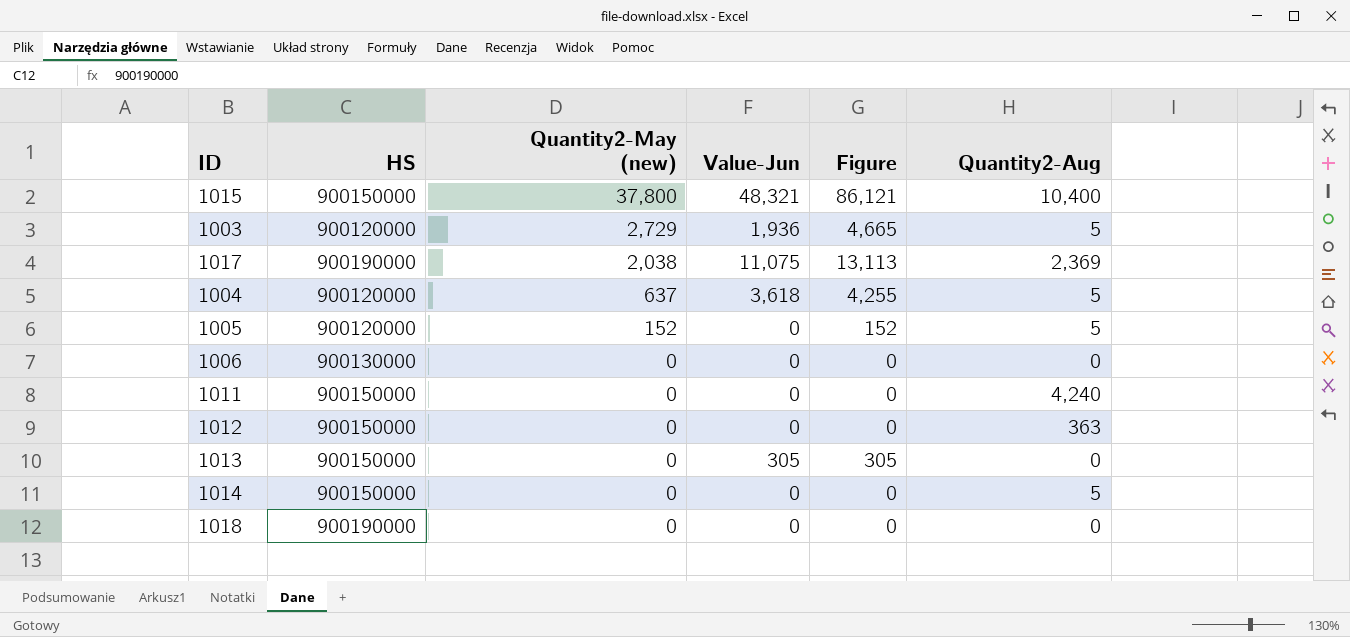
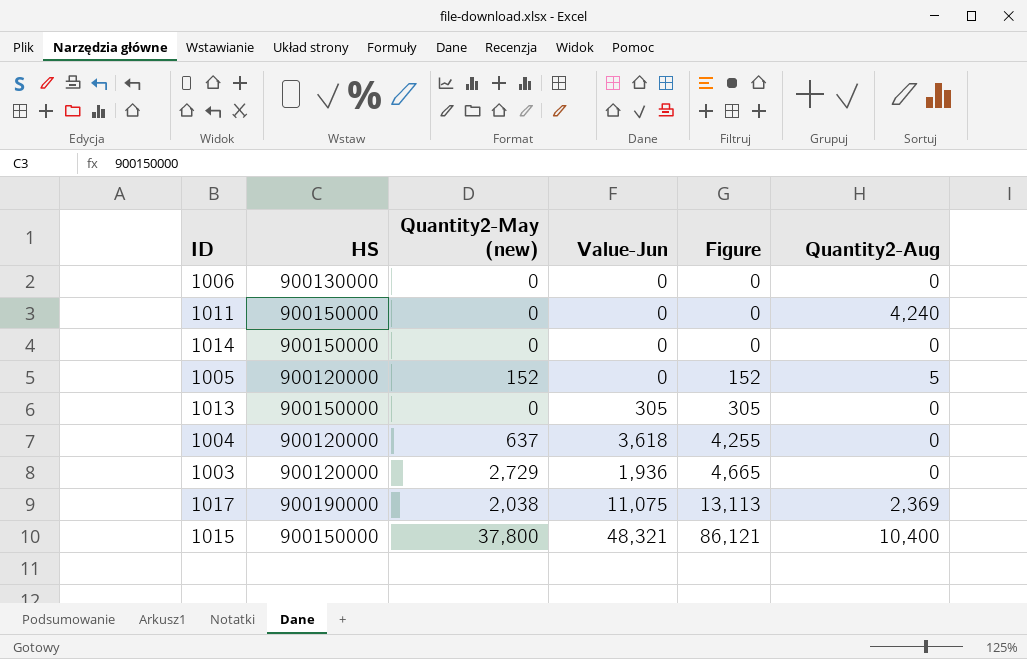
row order: Quantity2-May (new) descending -> Figure ascending
row 1012: 900150000 | 0 | 0 | 0 | 363 -> none
row 1018: 900190000 | 0 | 0 | 0 | 0 -> none
1014 | Quantity2-Aug: 5 -> 0
1004 | Quantity2-Aug: 5 -> 0
1003 | Quantity2-Aug: 5 -> 0

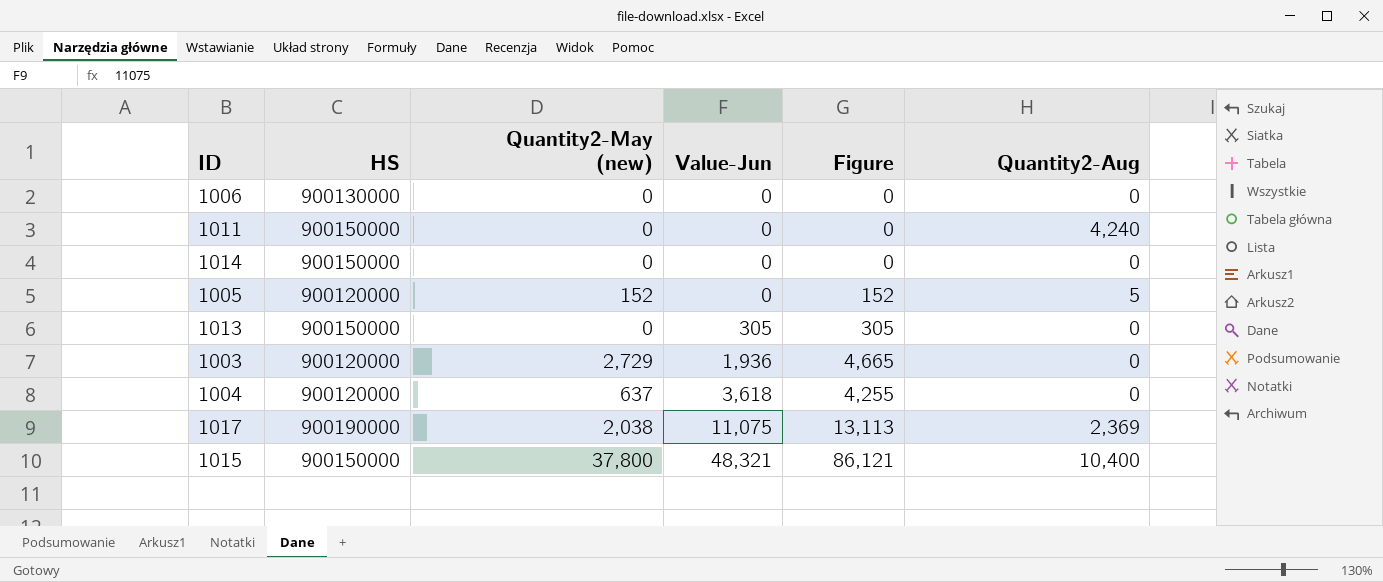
row order: Figure ascending -> Value-Jun ascending

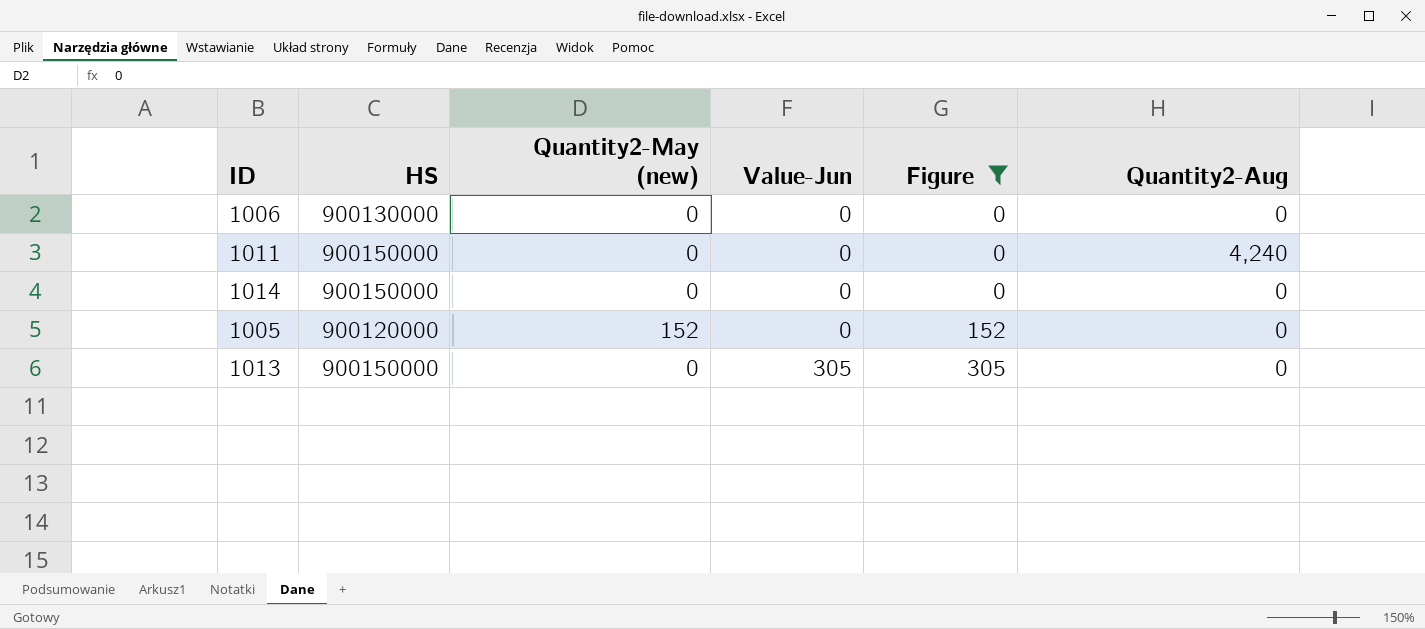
filter: none -> Figure <= 305
1005 | Quantity2-Aug: 5 -> 0

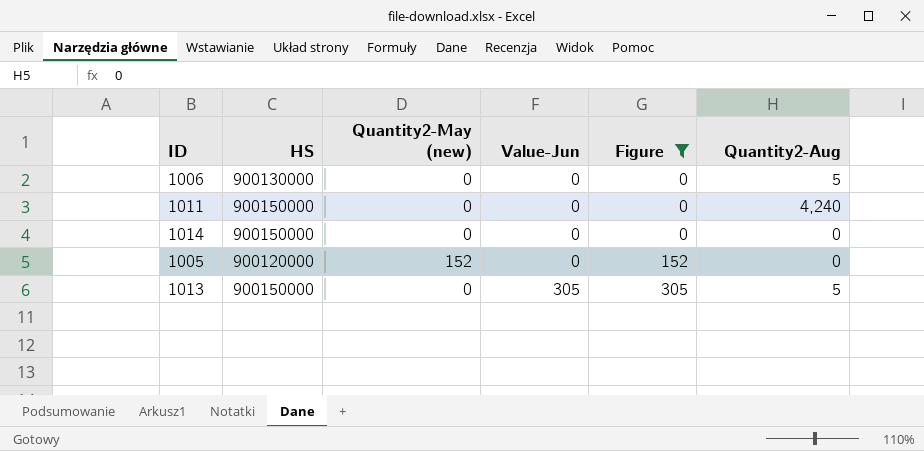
1006 | Quantity2-Aug: 0 -> 5
1013 | Quantity2-Aug: 0 -> 5

